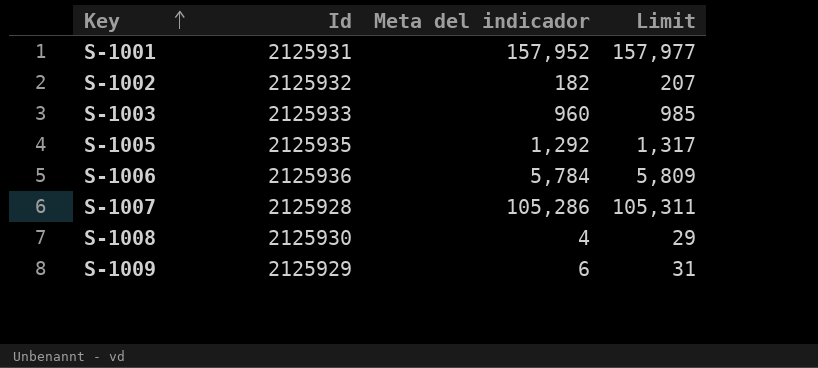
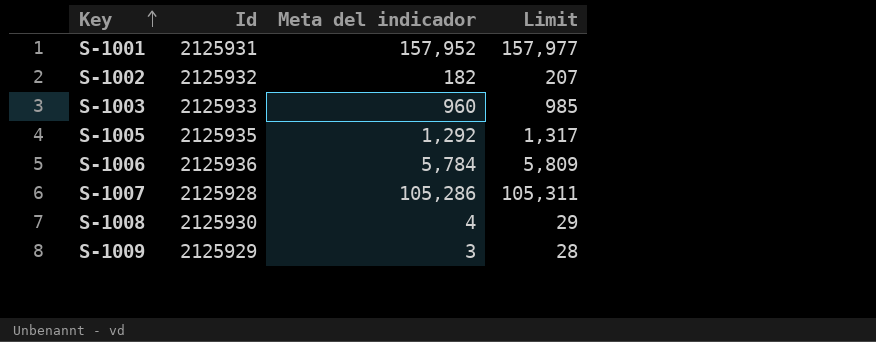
S-1009 | Meta del indicador: 6 -> 3
S-1009 | Limit: 31 -> 28

